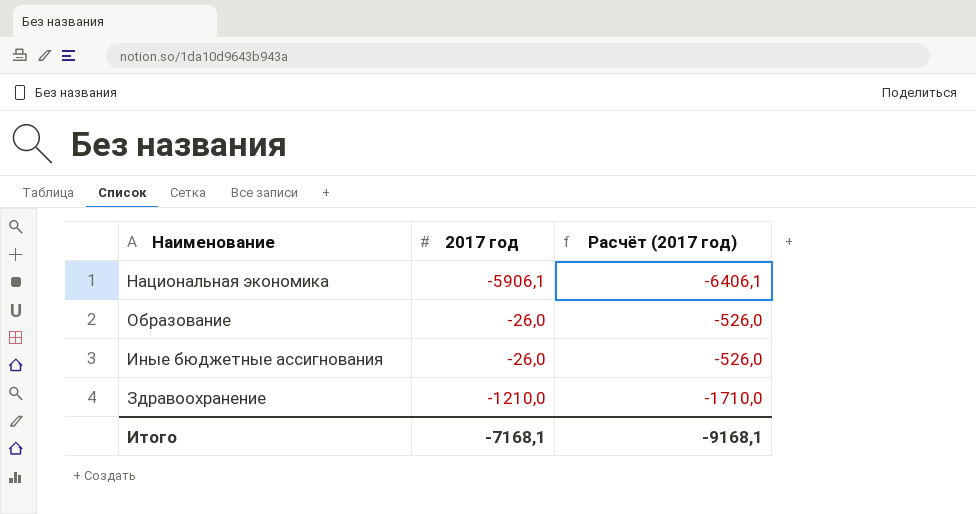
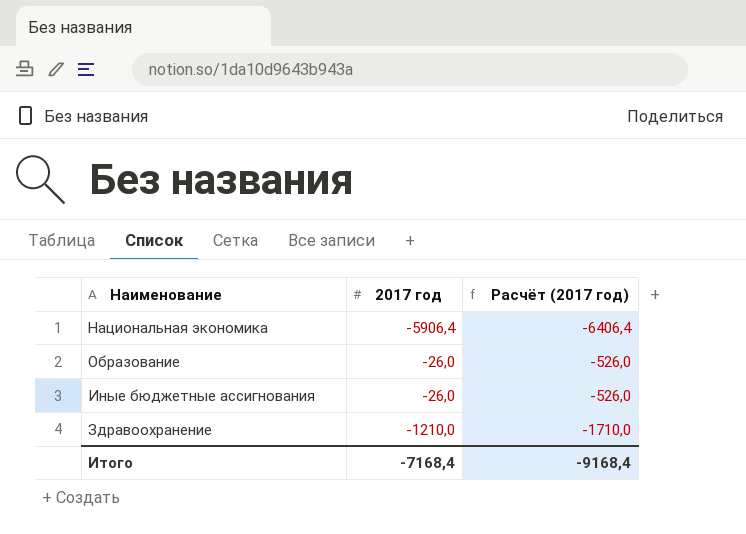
Национальная экономика | 2017 год: -5906,1 -> -5906,4
Национальная экономика | Расчёт (2017 год): -6406,1 -> -6406,4
Итого | 2017 год: -7168,1 -> -7168,4
Итого | Расчёт (2017 год): -9168,1 -> -9168,4

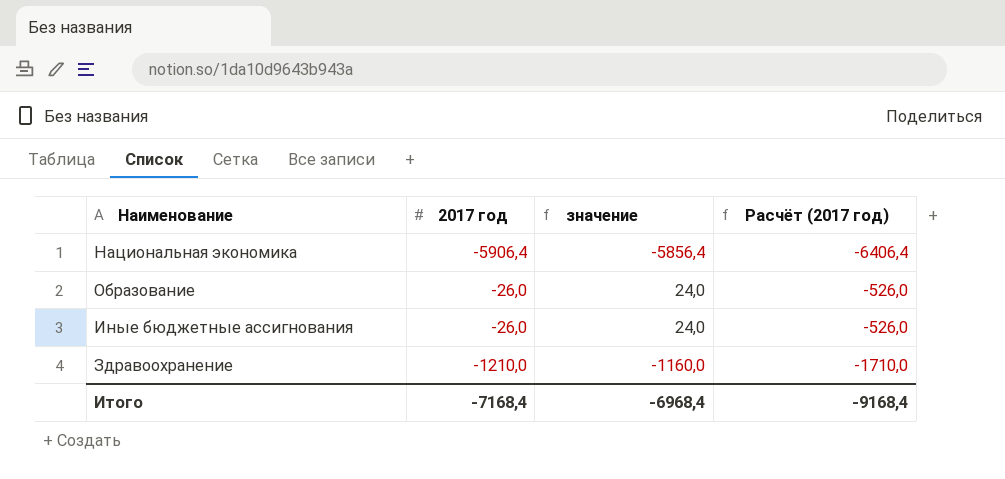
column значение | formula: none -> [2017 год] + 50

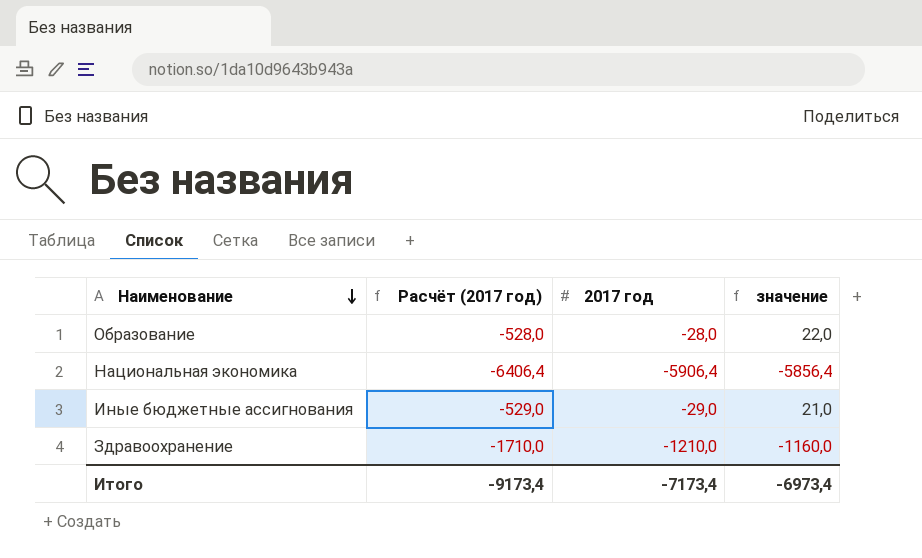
row order: none -> Наименование descending
column Расчёт (2017 год) | position: 4 -> 2
Образование | Расчёт (2017 год): -526,0 -> -528,0
Образование | 2017 год: -26,0 -> -28,0
Образование | значение: 24,0 -> 22,0
Иные бюджетные ассигнования | Расчёт (2017 год): -526,0 -> -529,0
Иные бюджетные ассигнования | 2017 год: -26,0 -> -29,0
Иные бюджетные ассигнования | значение: 24,0 -> 21,0
Итого | Расчёт (2017 год): -9168,4 -> -9173,4
Итого | 2017 год: -7168,4 -> -7173,4
Итого | значение: -6968,4 -> -6973,4

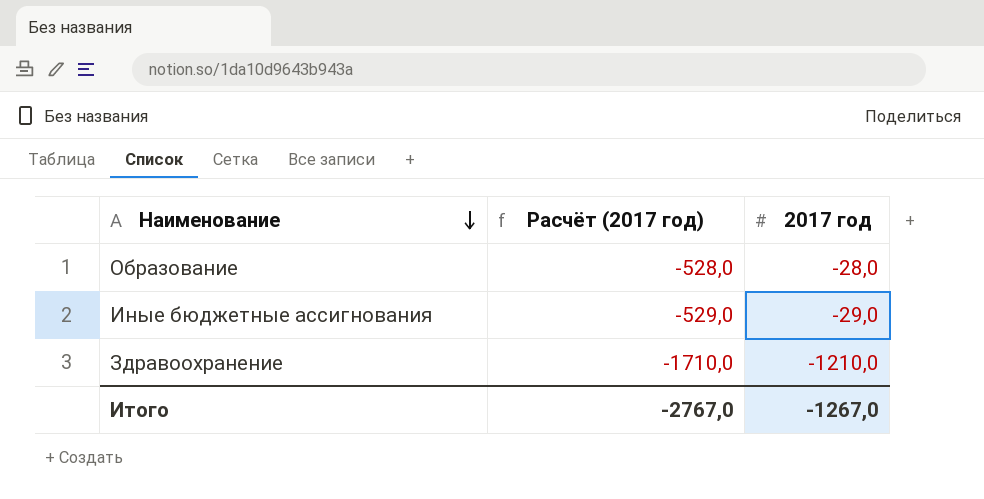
column значение | formula: [2017 год] + 50 -> none
row Национальная экономика: -6406,4 | -5906,4 | -5856,4 -> none
Итого | Расчёт (2017 год): -9173,4 -> -2767,0
Итого | 2017 год: -7173,4 -> -1267,0

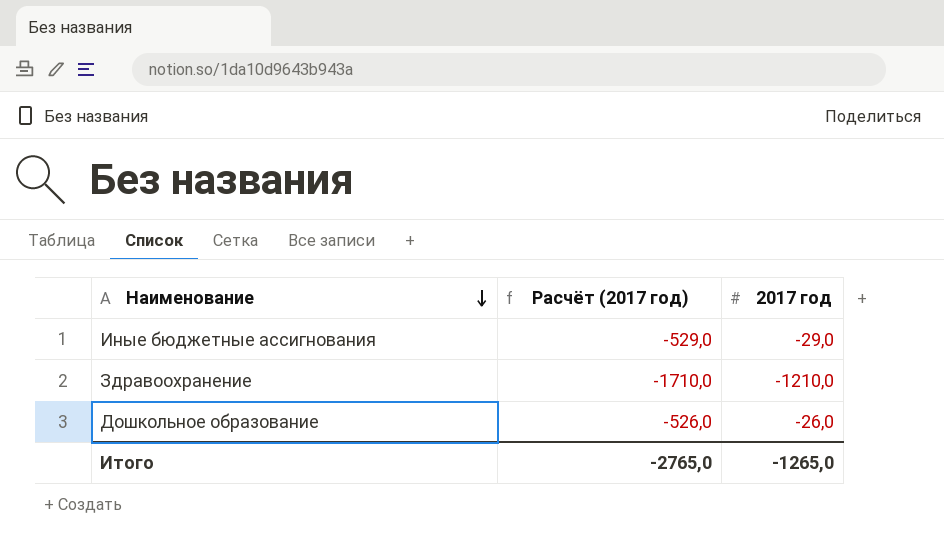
row Образование: -528,0 | -28,0 -> none
row Дошкольное образование: none -> -526,0 | -26,0
Итого | Расчёт (2017 год): -2767,0 -> -2765,0
Итого | 2017 год: -1267,0 -> -1265,0

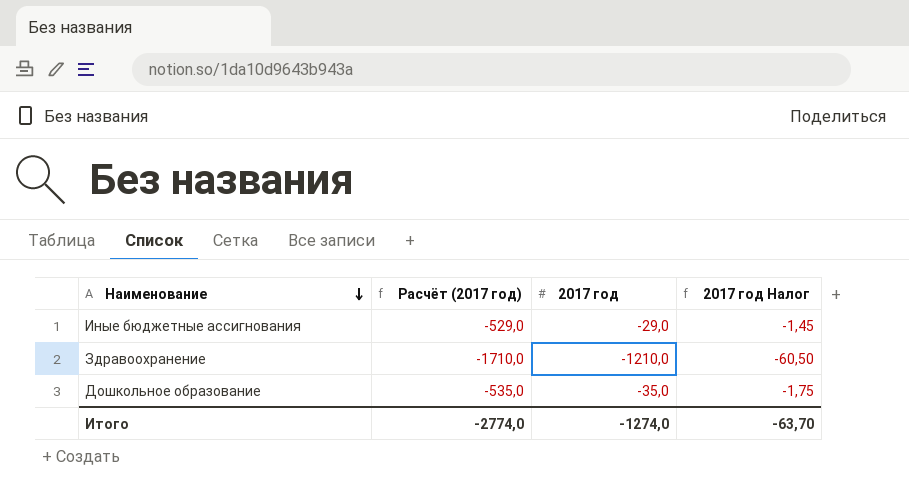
column 2017 год Налог | formula: none -> [2017 год] * 0,05
Дошкольное образование | Расчёт (2017 год): -526,0 -> -535,0
Дошкольное образование | 2017 год: -26,0 -> -35,0
Итого | Расчёт (2017 год): -2765,0 -> -2774,0
Итого | 2017 год: -1265,0 -> -1274,0

